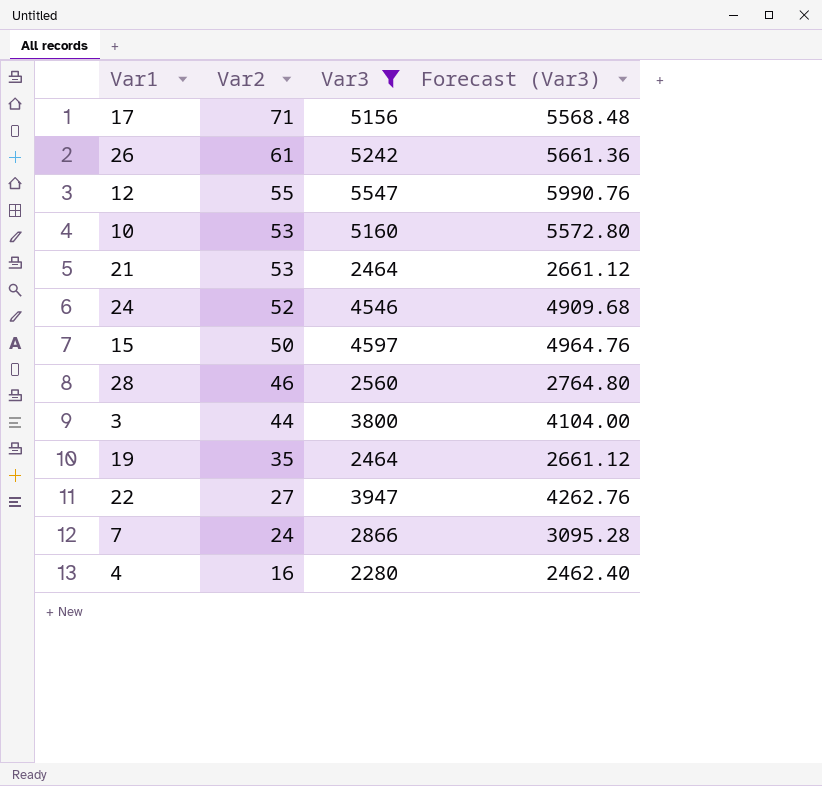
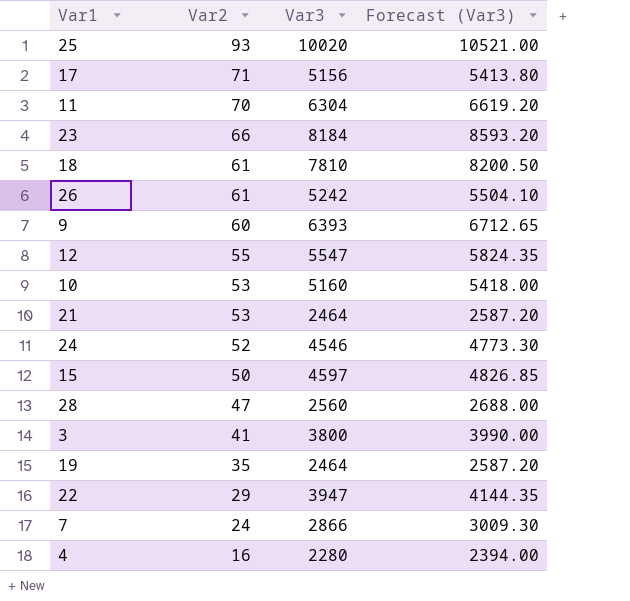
filter: Var3 <= 5547 -> none
column Forecast (Var3) | formula: [Var3] * 1.08 -> [Var3] * 1.05
28 | Var2: 46 -> 47
3 | Var2: 44 -> 41
22 | Var2: 27 -> 29

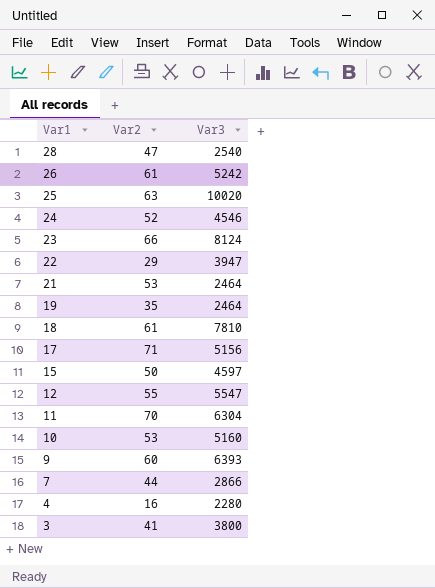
row order: Var2 descending -> Var1 descending
column Forecast (Var3) | formula: [Var3] * 1.05 -> none
28 | Var3: 2560 -> 2540
25 | Var2: 93 -> 63
23 | Var3: 8184 -> 8124
7 | Var2: 24 -> 44

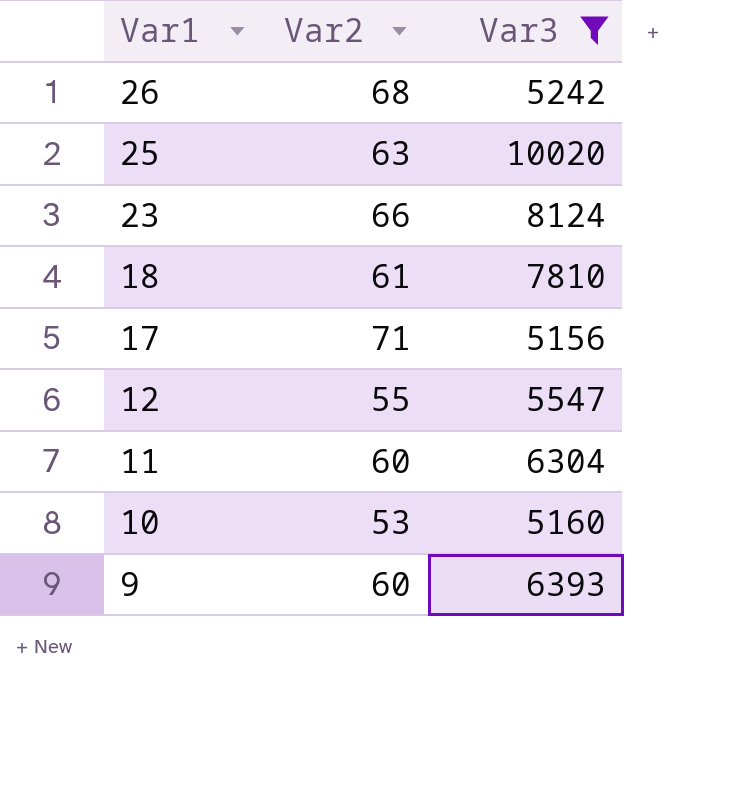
filter: none -> Var3 >= 5156
26 | Var2: 61 -> 68
11 | Var2: 70 -> 60

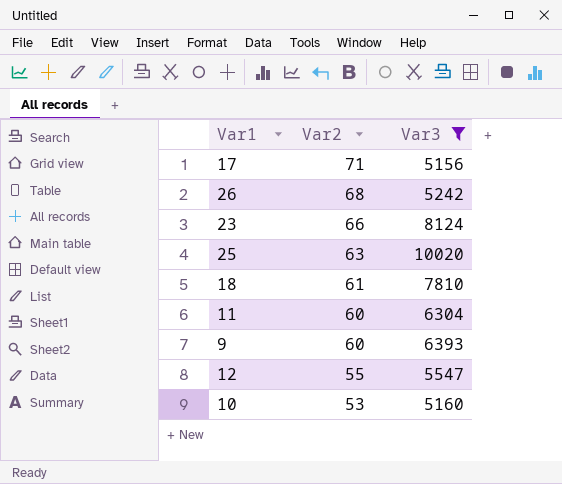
row order: Var1 descending -> Var2 descending

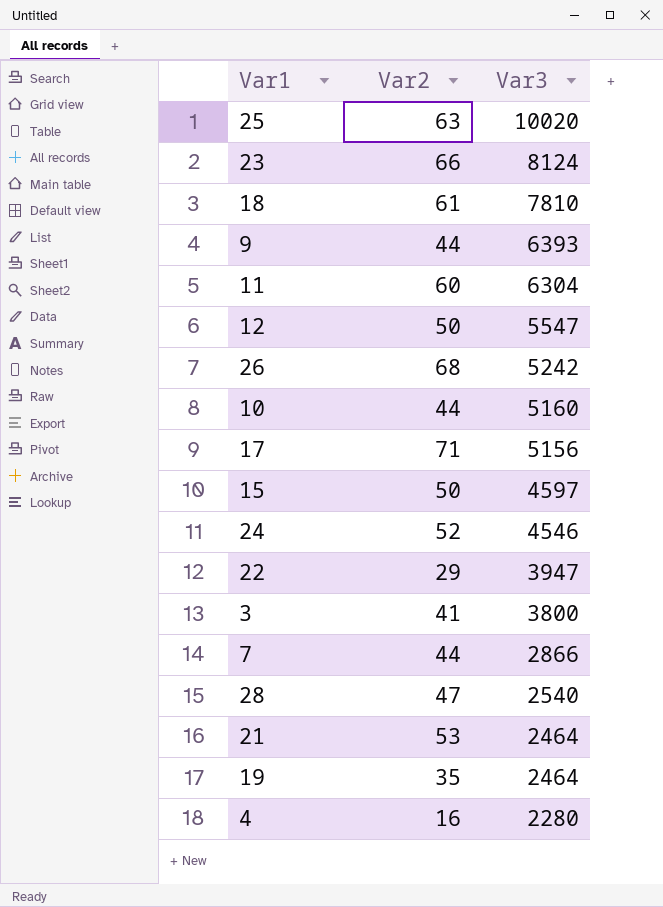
filter: Var3 >= 5156 -> none
row order: Var2 descending -> Var3 descending
9 | Var2: 60 -> 44
12 | Var2: 55 -> 50
10 | Var2: 53 -> 44

